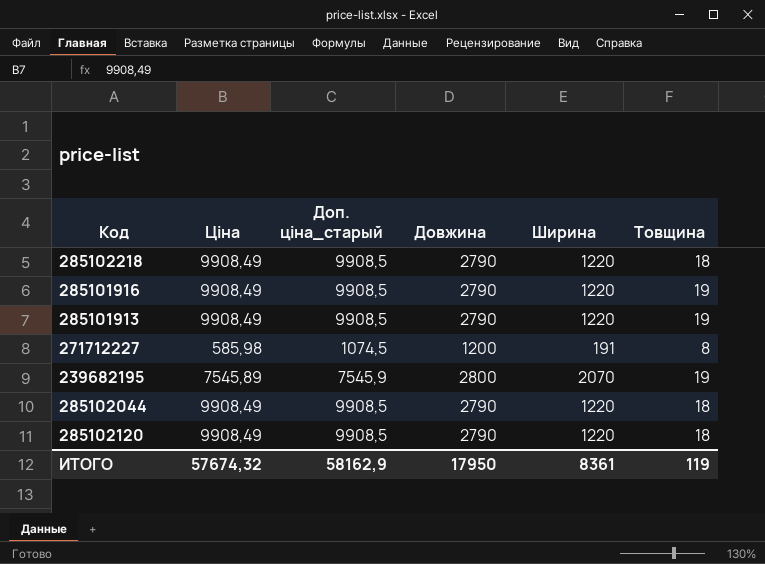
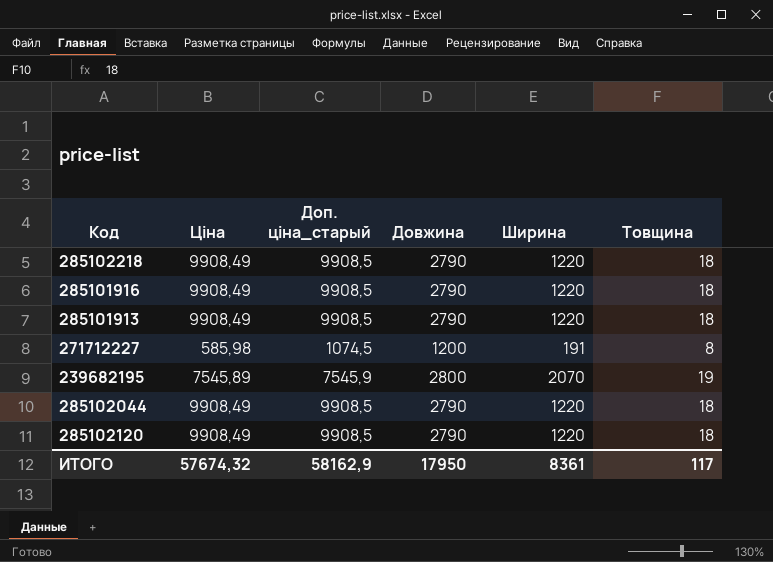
285101916 | Товщина: 19 -> 18
285101913 | Товщина: 19 -> 18
ИТОГО | Товщина: 119 -> 117

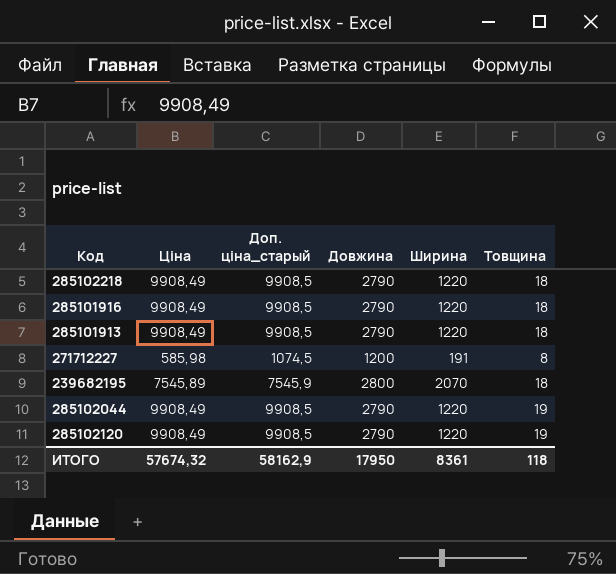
239682195 | Товщина: 19 -> 18
285102044 | Товщина: 18 -> 19
285102120 | Товщина: 18 -> 19
ИТОГО | Товщина: 117 -> 118

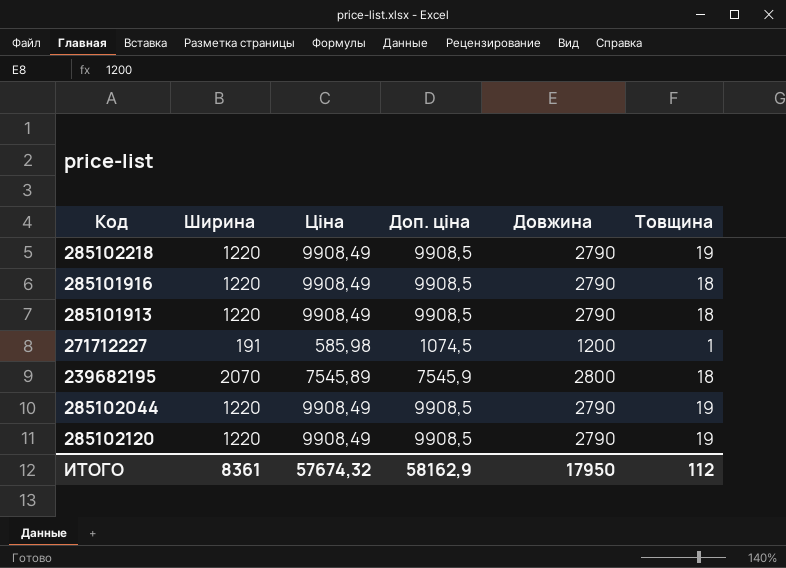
column Ширина | position: 5 -> 2
column name: Доп. ціна_старый -> Доп. ціна
285102218 | Товщина: 18 -> 19
271712227 | Товщина: 8 -> 1
ИТОГО | Товщина: 118 -> 112

